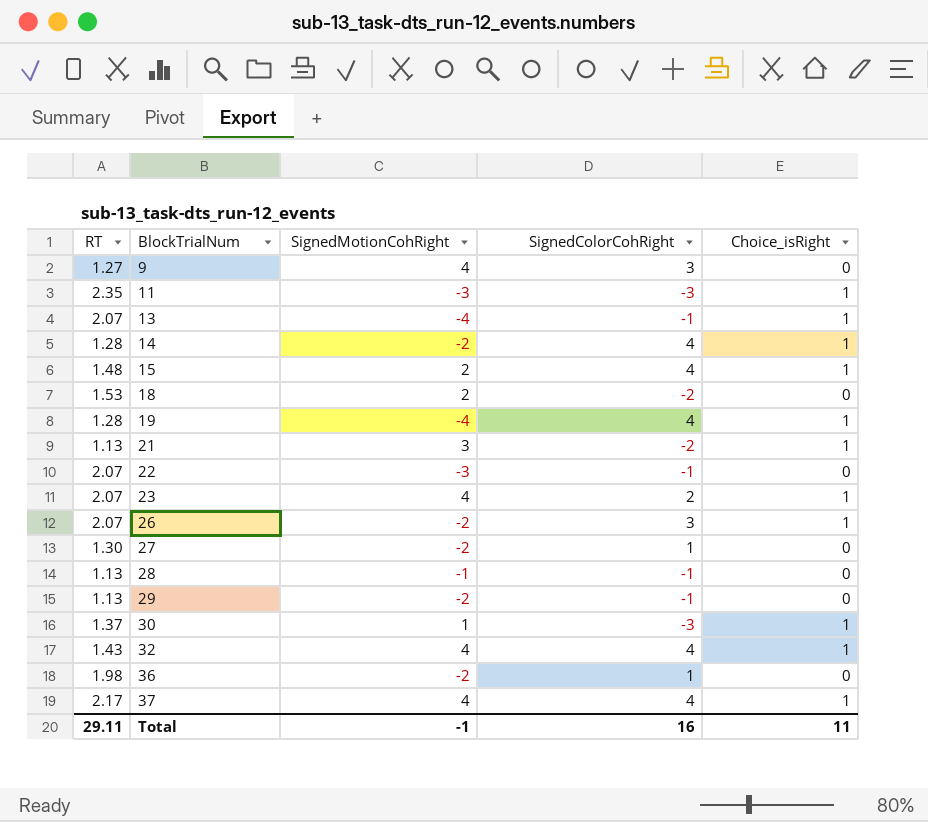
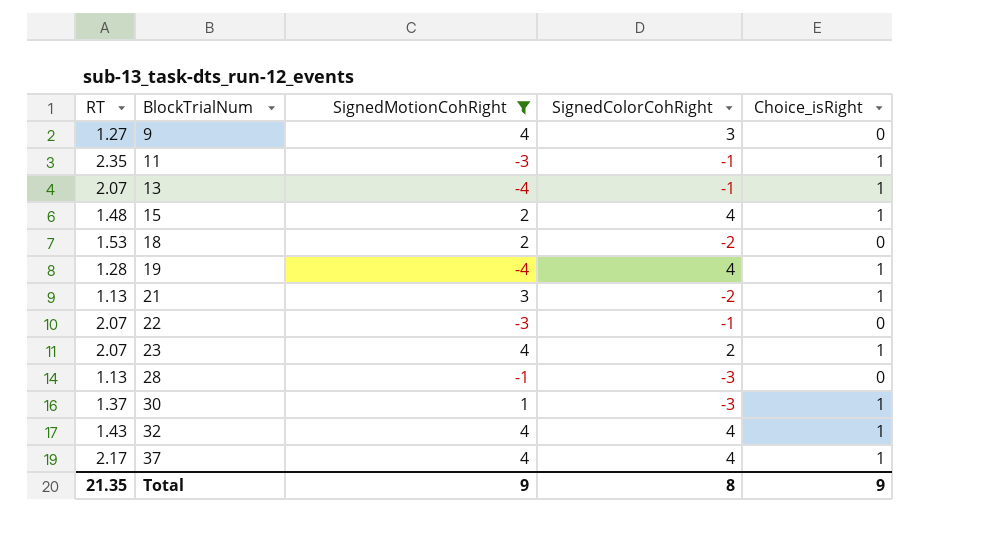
filter: none -> SignedMotionCohRight != -2
11 | SignedColorCohRight: -3 -> -1
28 | SignedColorCohRight: -1 -> -3
Total | RT: 29.11 -> 21.35
Total | SignedMotionCohRight: -1 -> 9
Total | SignedColorCohRight: 16 -> 8
Total | Choice_isRight: 11 -> 9

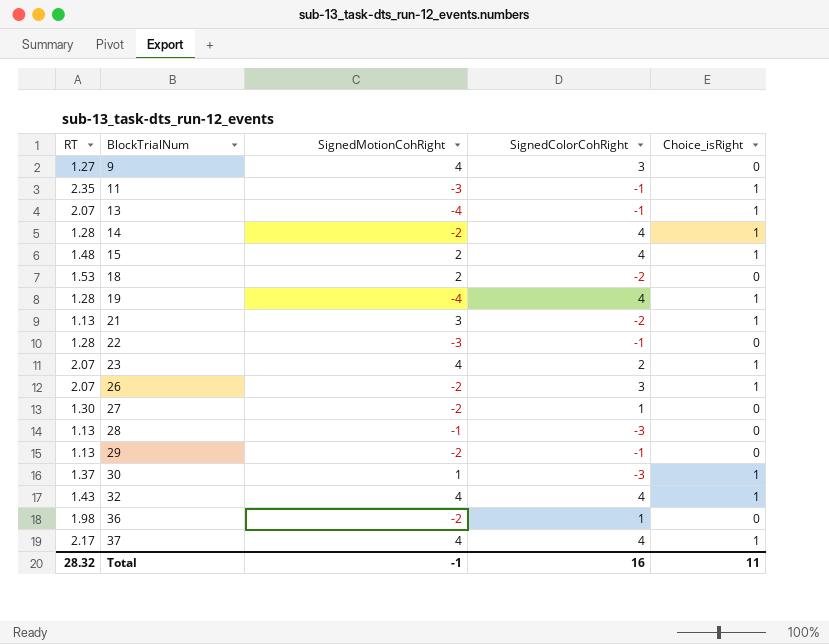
filter: SignedMotionCohRight != -2 -> none
22 | RT: 2.07 -> 1.28
Total | RT: 21.35 -> 28.32
Total | SignedMotionCohRight: 9 -> -1
Total | SignedColorCohRight: 8 -> 16
Total | Choice_isRight: 9 -> 11

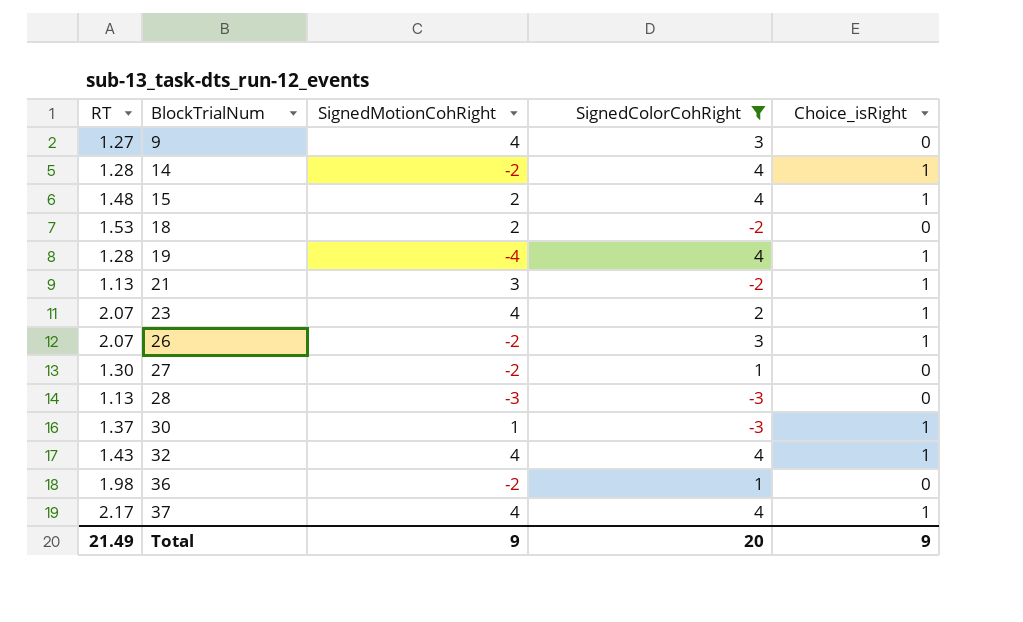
filter: none -> SignedColorCohRight != -1
28 | SignedMotionCohRight: -1 -> -3
Total | RT: 28.32 -> 21.49
Total | SignedMotionCohRight: -1 -> 9
Total | SignedColorCohRight: 16 -> 20
Total | Choice_isRight: 11 -> 9

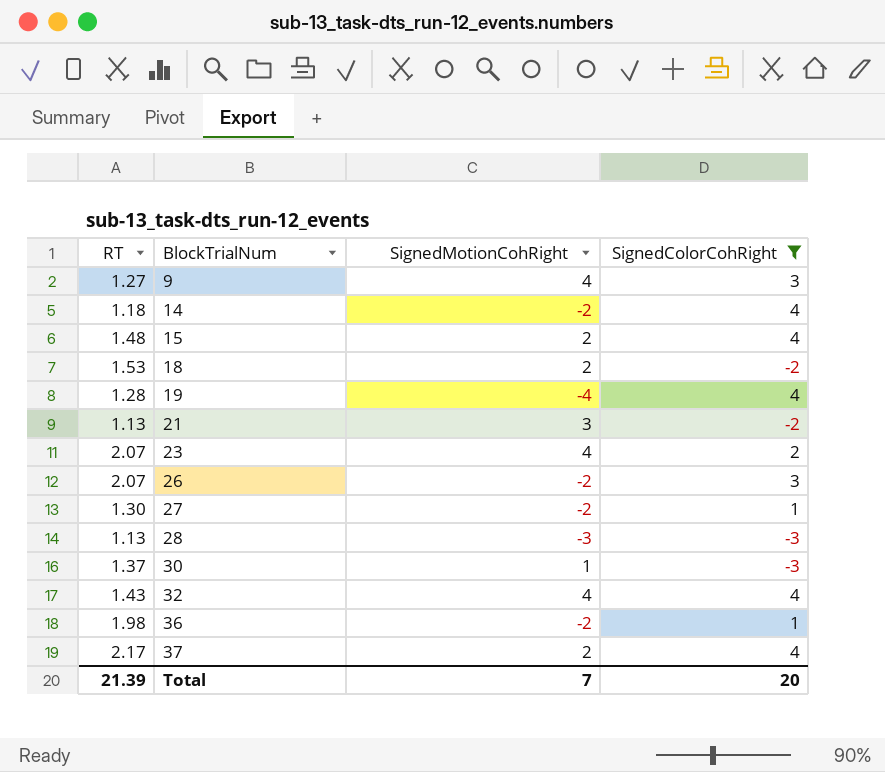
column Choice_isRight | position: 5 -> none
14 | RT: 1.28 -> 1.18
37 | SignedMotionCohRight: 4 -> 2
Total | RT: 21.49 -> 21.39
Total | SignedMotionCohRight: 9 -> 7

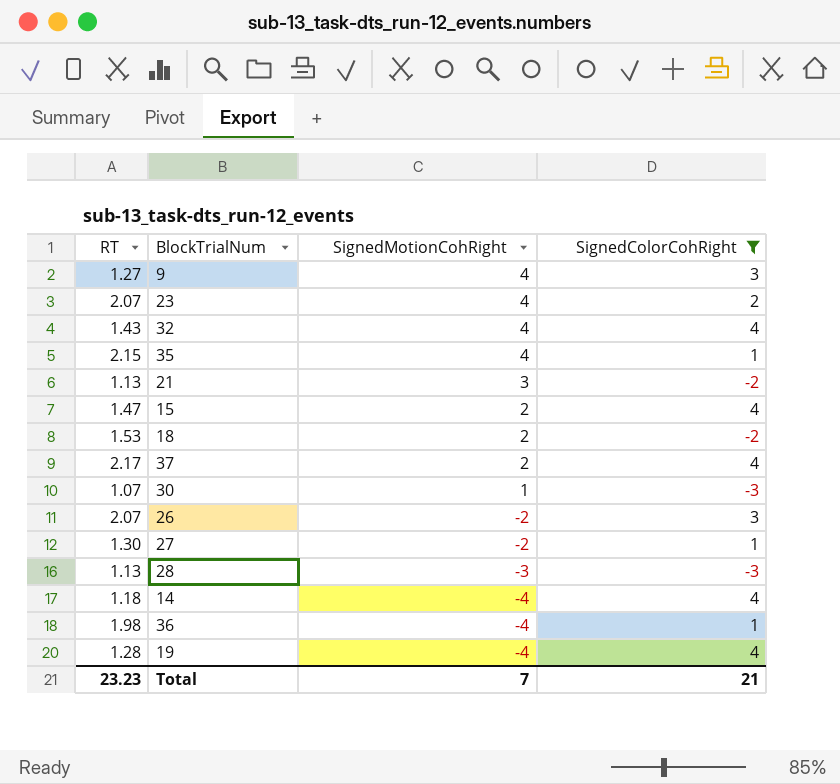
row order: BlockTrialNum ascending -> SignedMotionCohRight descending
row 35: none -> 2.15 | 4 | 1
15 | RT: 1.48 -> 1.47
30 | RT: 1.37 -> 1.07
14 | SignedMotionCohRight: -2 -> -4
36 | SignedMotionCohRight: -2 -> -4
Total | RT: 21.39 -> 23.23
Total | SignedColorCohRight: 20 -> 21

